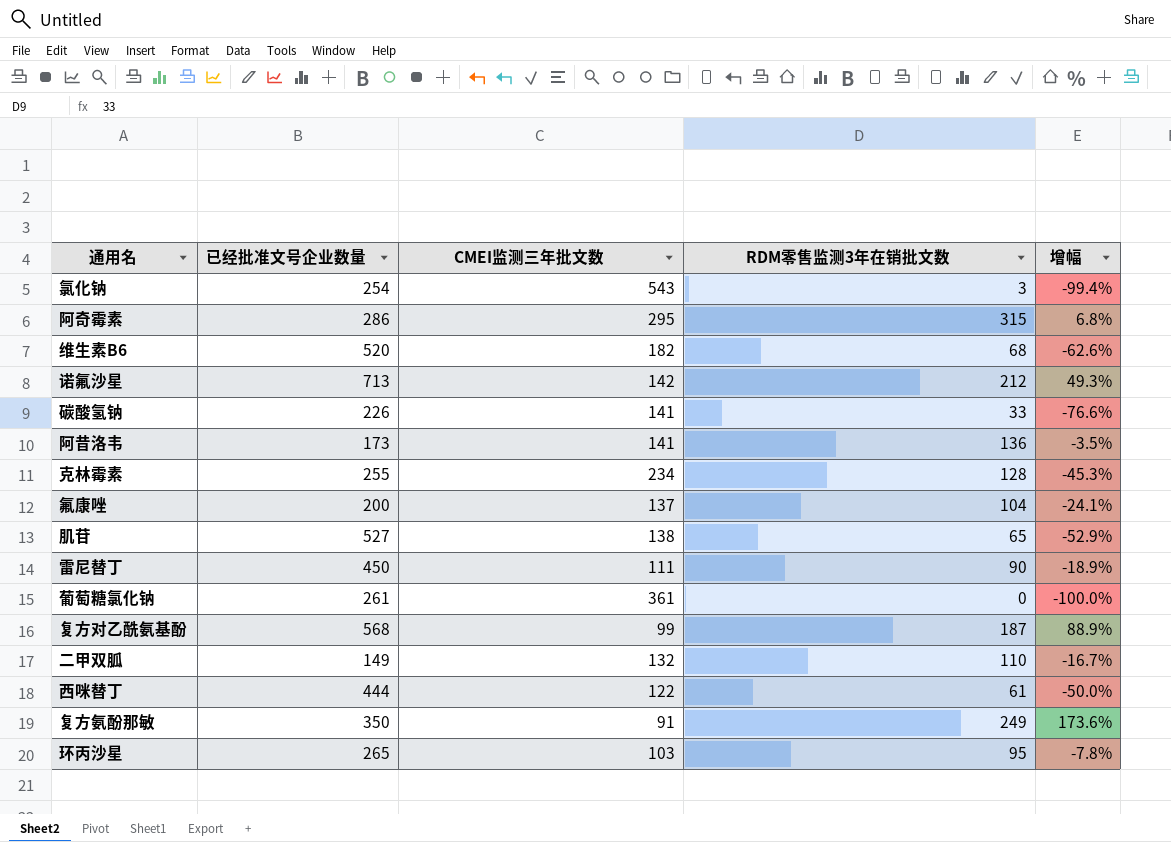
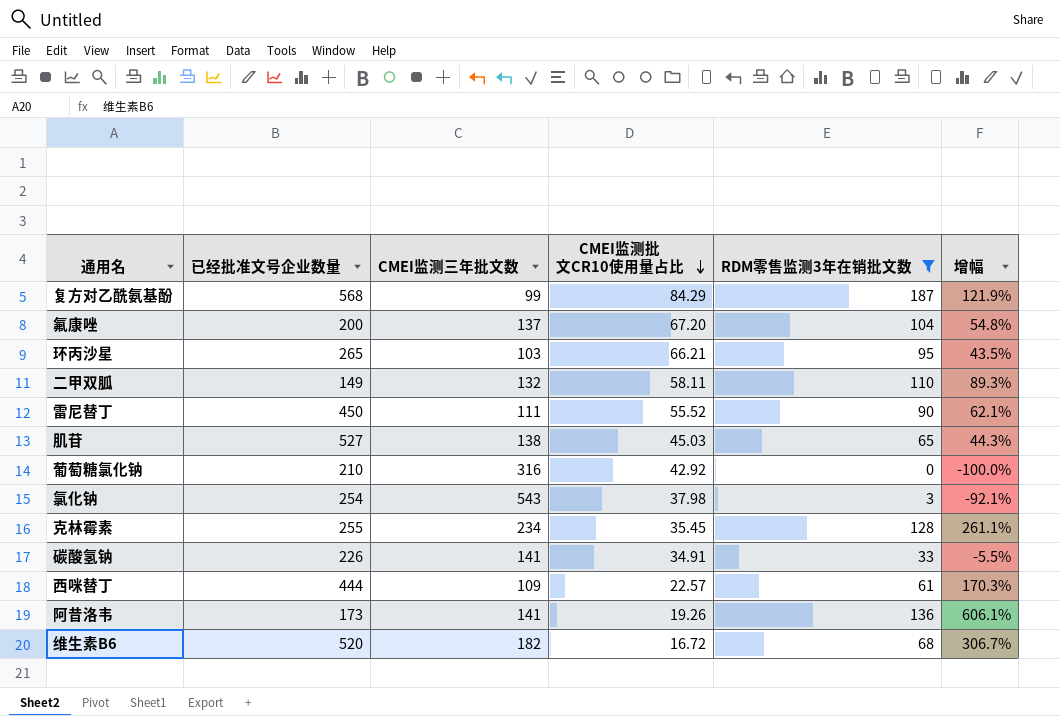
filter: none -> RDM零售监测3年在销批文数 <= 187
row order: none -> CMEI监测批文CR10使用量占比 descending
column CMEI监测批文CR10使用量占比 | position: none -> 4
column 增幅 | formula: ([RDM零售监测3年在销批文数] - [CMEI监测三年批文数]) / [CMEI监测三年批文数] -> ([RDM零售监测3年在销批文数] - [CMEI监测批文CR10使用量占比]) / [CMEI监测批文CR10使用量占比]
葡萄糖氯化钠 | 已经批准文号企业数量: 261 -> 210
葡萄糖氯化钠 | CMEI监测三年批文数: 361 -> 316
西咪替丁 | CMEI监测三年批文数: 122 -> 109

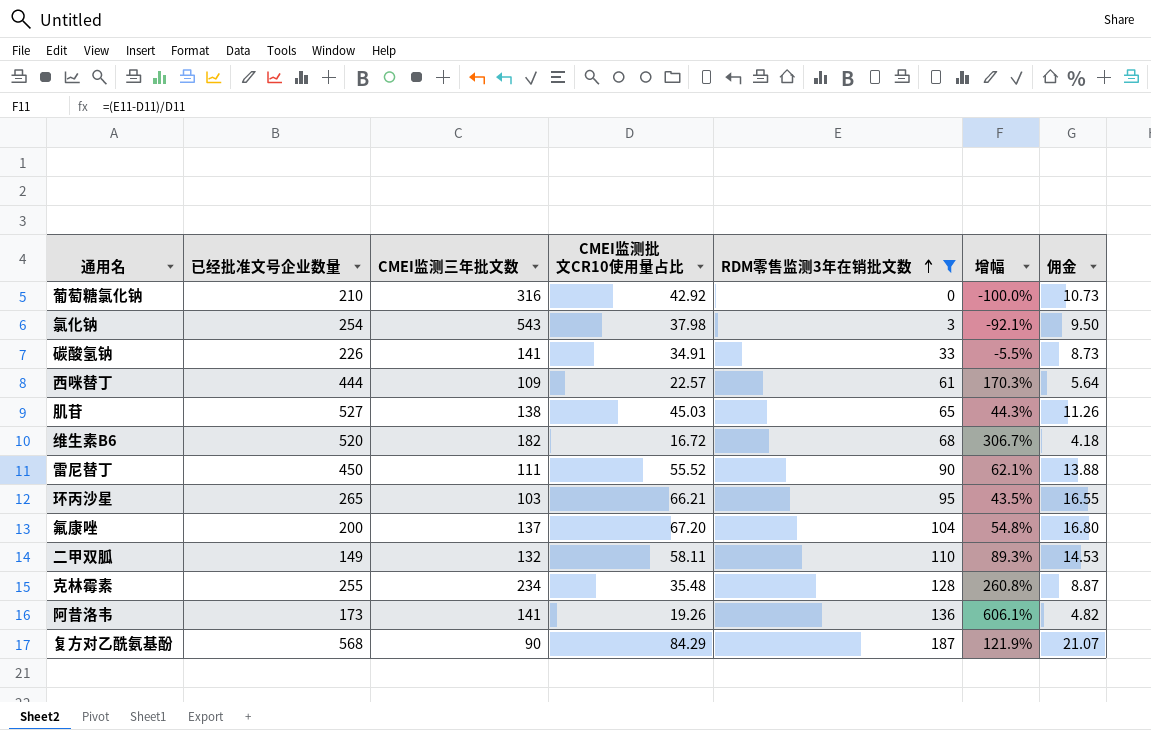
row order: CMEI监测批文CR10使用量占比 descending -> RDM零售监测3年在销批文数 ascending
column 佣金 | formula: none -> [CMEI监测批文CR10使用量占比] * 0.25
克林霉素 | CMEI监测批文CR10使用量占比: 35.45 -> 35.48
克林霉素 | 增幅: 261.1% -> 260.8%
复方对乙酰氨基酚 | CMEI监测三年批文数: 99 -> 90

